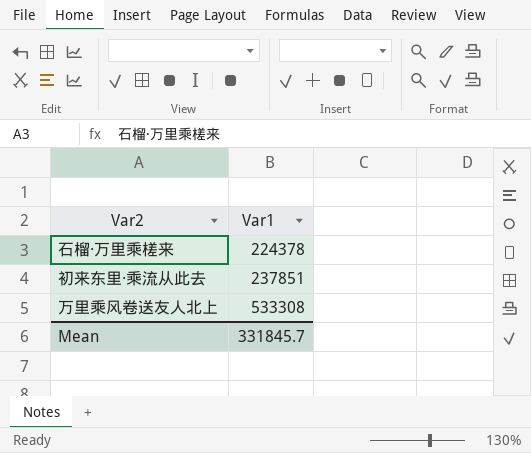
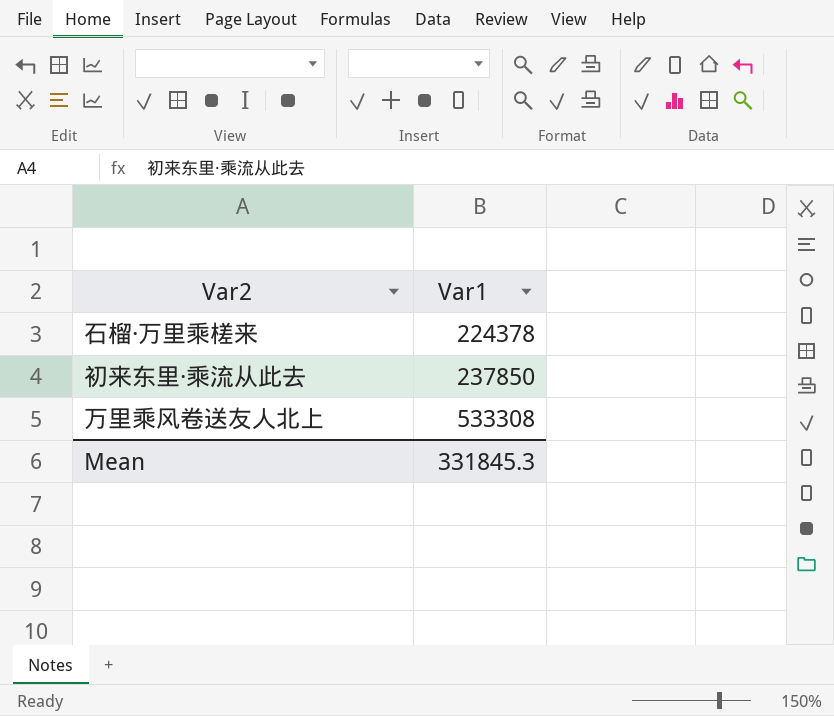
初来东里·乘流从此去 | Var1: 237851 -> 237850
Mean | Var1: 331845.7 -> 331845.3

